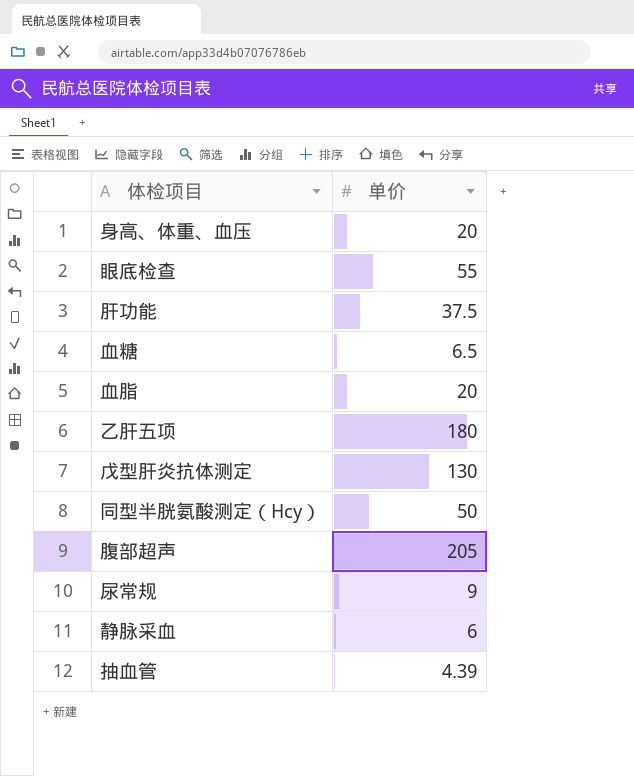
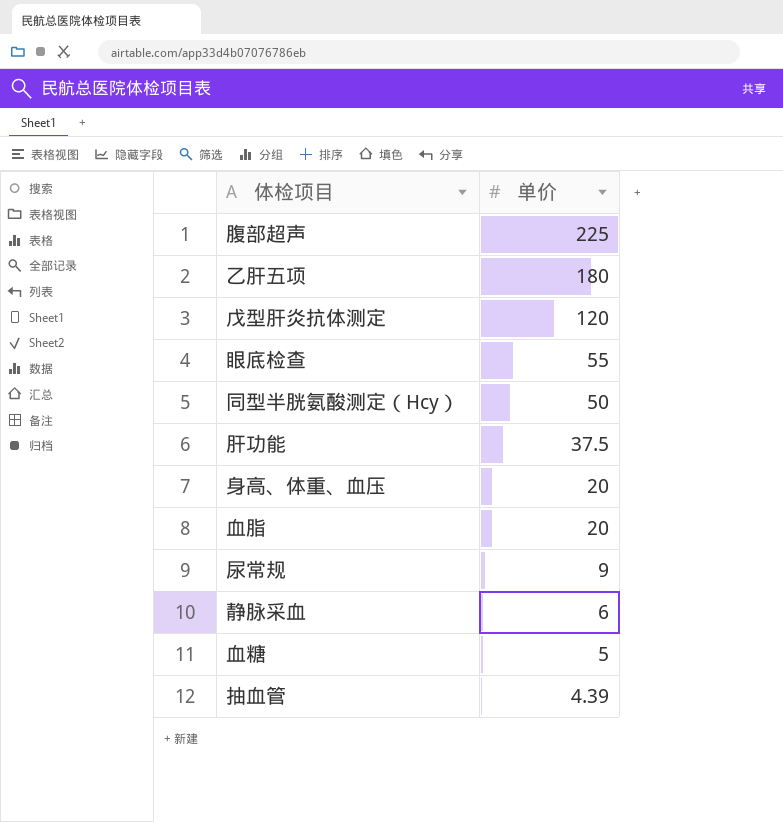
row order: none -> 单价 descending
腹部超声 | 单价: 205 -> 225
戊型肝炎抗体测定 | 单价: 130 -> 120
血糖 | 单价: 6.5 -> 5

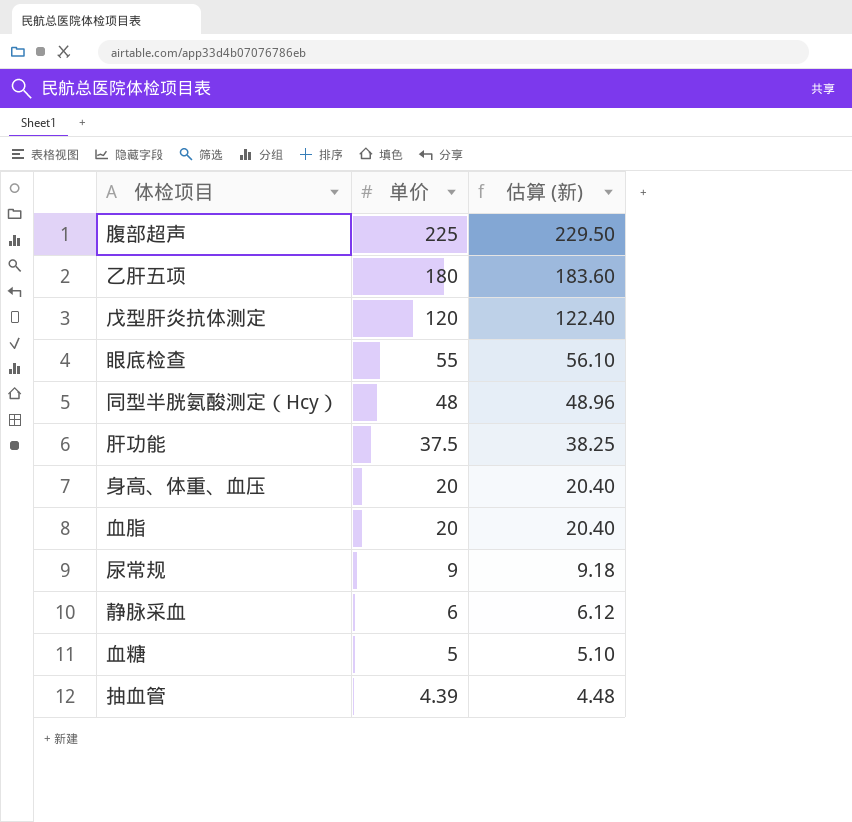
column 估算 (新) | formula: none -> [单价] * 1.02
同型半胱氨酸测定（Hcy） | 单价: 50 -> 48

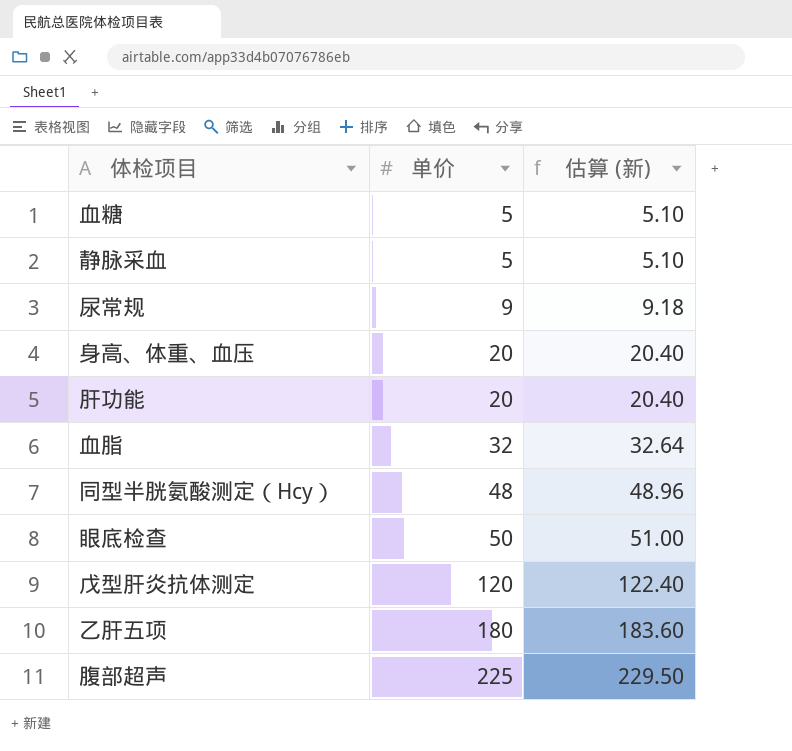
row order: 单价 descending -> 单价 ascending
row 抽血管: 4.39 | 4.48 -> none
静脉采血 | 单价: 6 -> 5
静脉采血 | 估算 (新): 6.12 -> 5.10
肝功能 | 单价: 37.5 -> 20
肝功能 | 估算 (新): 38.25 -> 20.40
血脂 | 单价: 20 -> 32
血脂 | 估算 (新): 20.40 -> 32.64
眼底检查 | 单价: 55 -> 50
眼底检查 | 估算 (新): 56.10 -> 51.00

